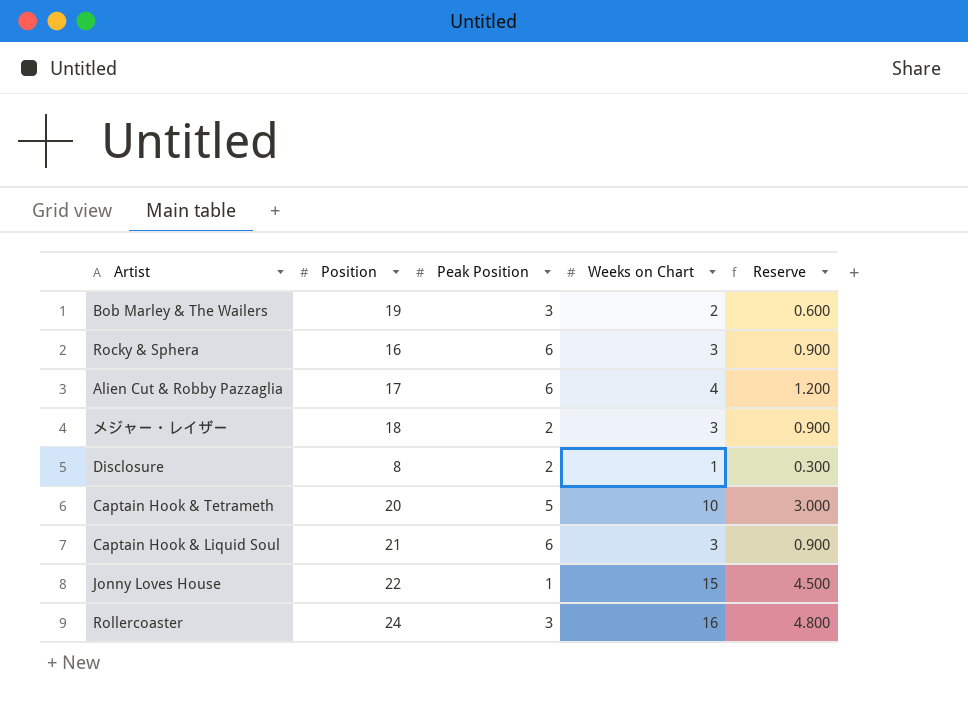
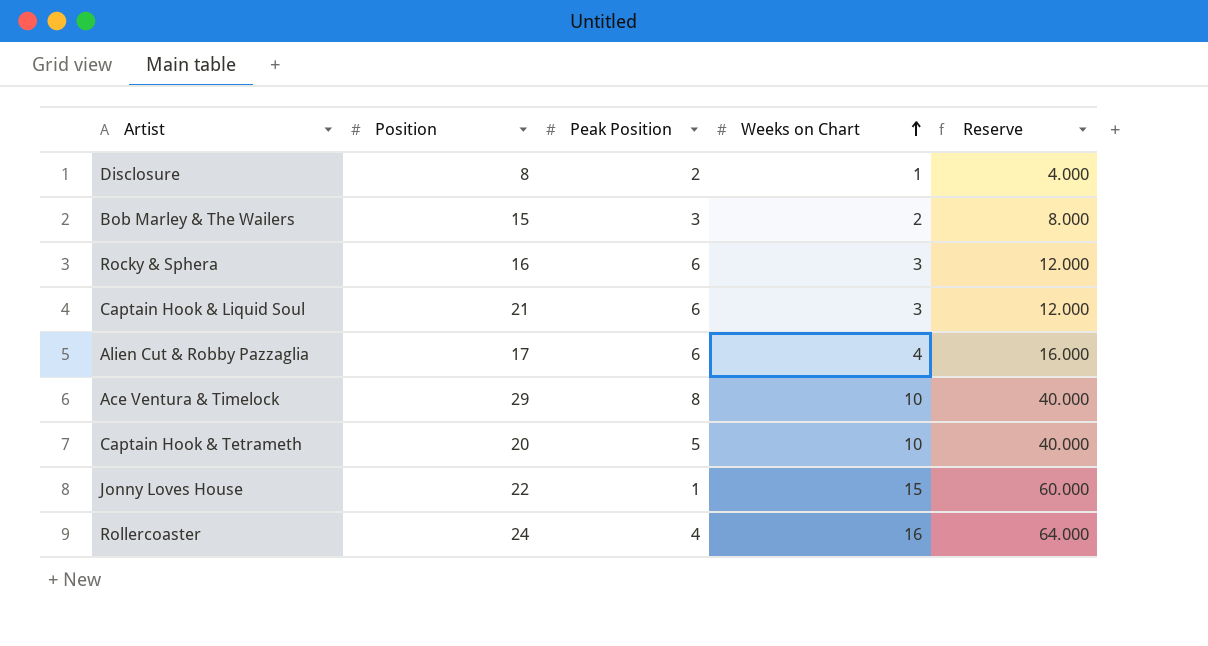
row order: none -> Weeks on Chart ascending
column Reserve | formula: [Weeks on Chart] * 0.3 -> [Weeks on Chart] * 4
row メジャー・レイザー: 18 | 2 | 3 | 0.900 -> none
Bob Marley & The Wailers | Position: 19 -> 15
row Ace Ventura & Timelock: none -> 29 | 8 | 10 | 40.000
Rollercoaster | Peak Position: 3 -> 4

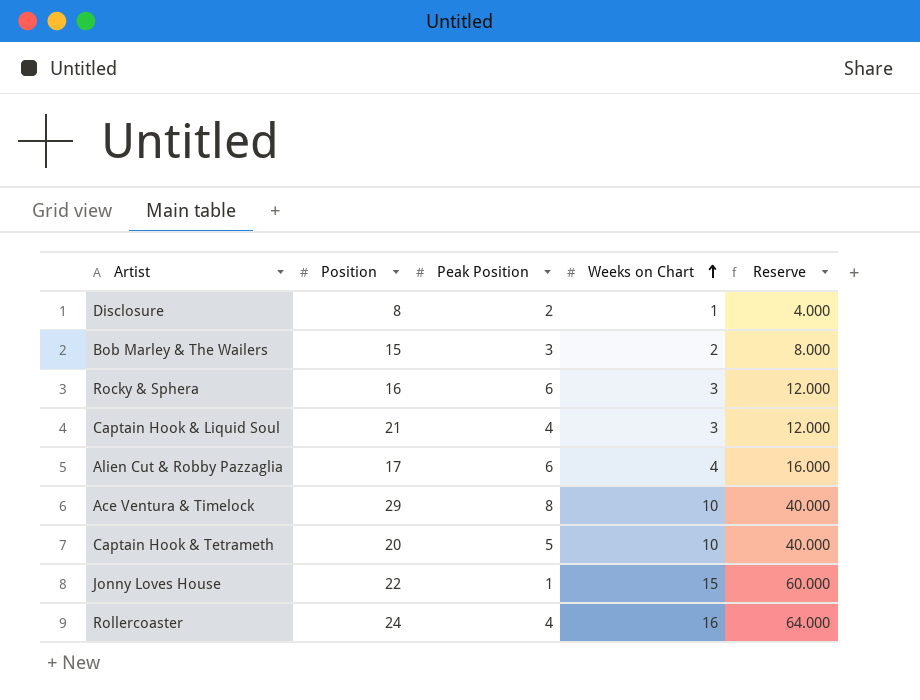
Captain Hook & Liquid Soul | Peak Position: 6 -> 4

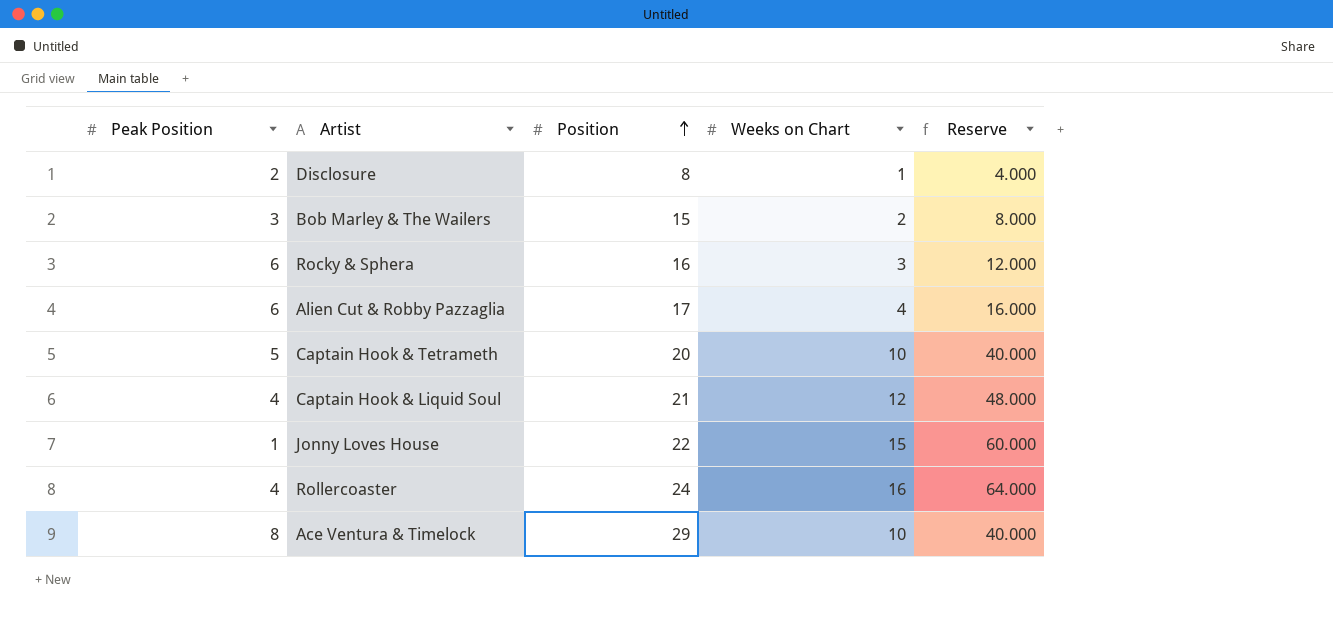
row order: Weeks on Chart ascending -> Position ascending
column Peak Position | position: 3 -> 1
Captain Hook & Liquid Soul | Weeks on Chart: 3 -> 12
Captain Hook & Liquid Soul | Reserve: 12.000 -> 48.000

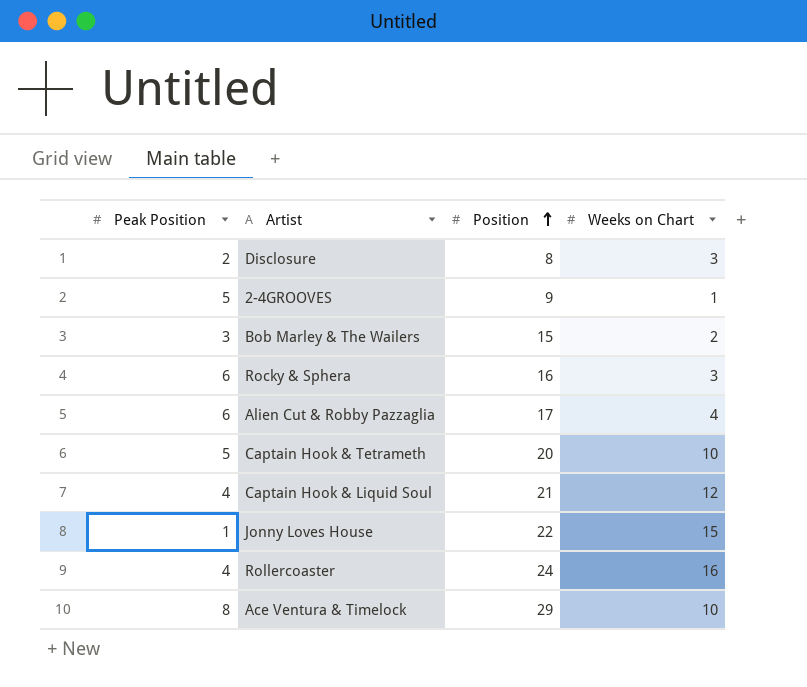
column Reserve | formula: [Weeks on Chart] * 4 -> none
Disclosure | Weeks on Chart: 1 -> 3
row 2-4GROOVES: none -> 5 | 9 | 1

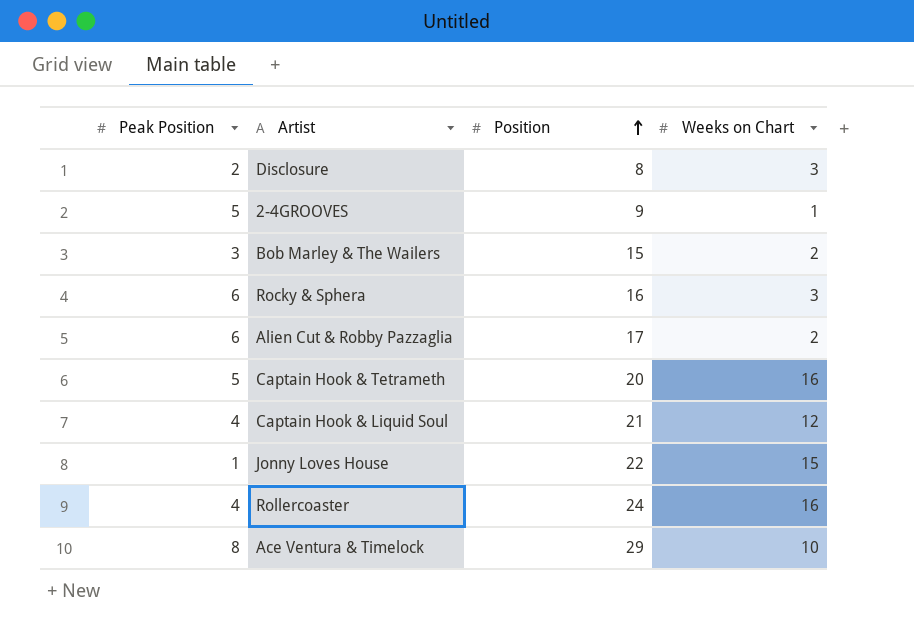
Alien Cut & Robby Pazzaglia | Weeks on Chart: 4 -> 2
Captain Hook & Tetrameth | Weeks on Chart: 10 -> 16

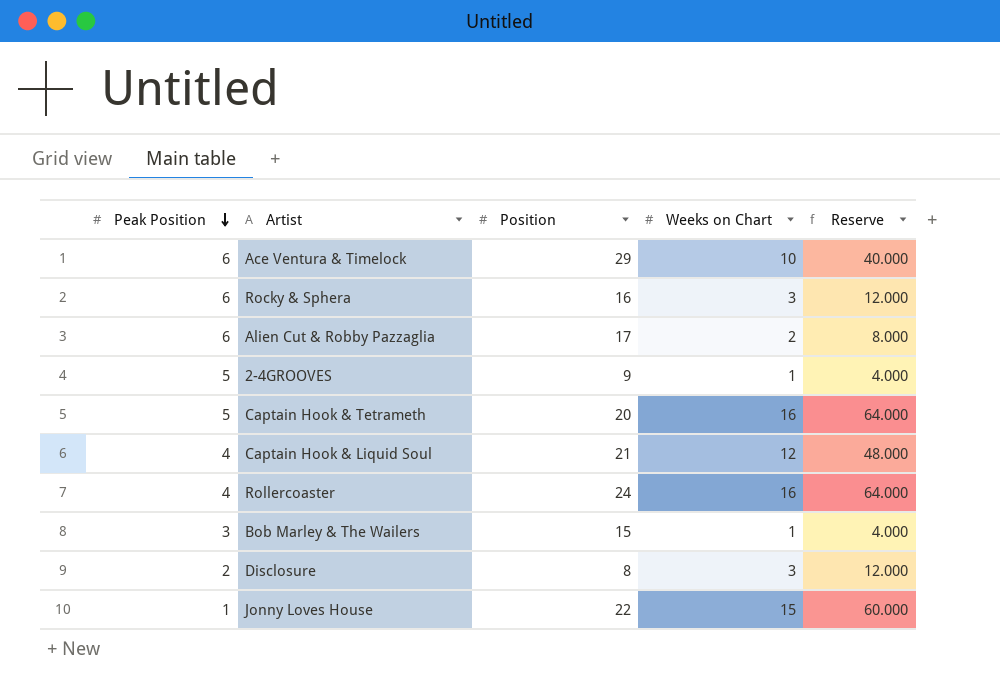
row order: Position ascending -> Peak Position descending
column Reserve | formula: none -> [Weeks on Chart] * 4
Ace Ventura & Timelock | Peak Position: 8 -> 6
Bob Marley & The Wailers | Weeks on Chart: 2 -> 1

